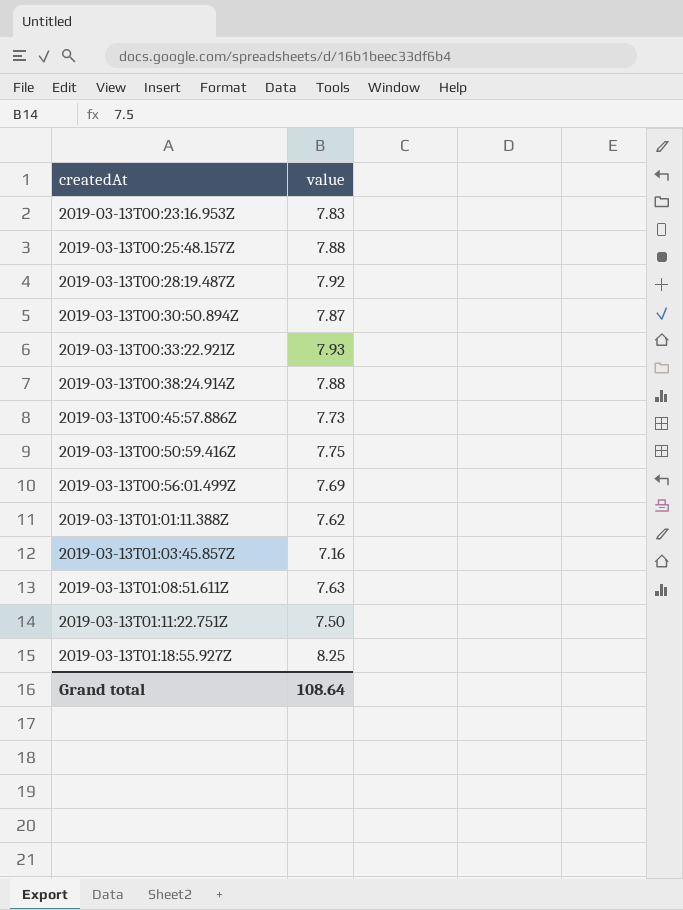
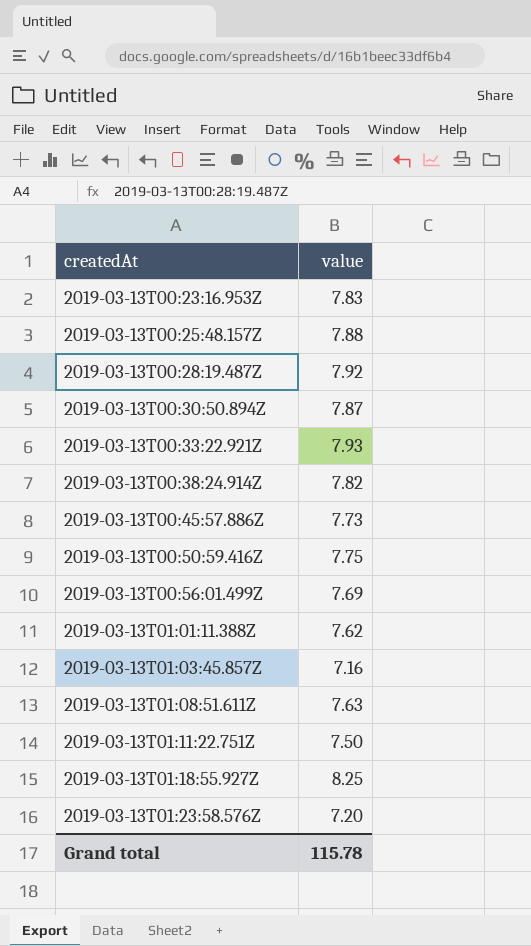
2019-03-13T00:38:24.914Z | value: 7.88 -> 7.82
row 2019-03-13T01:23:58.576Z: none -> 7.20
Grand total | value: 108.64 -> 115.78

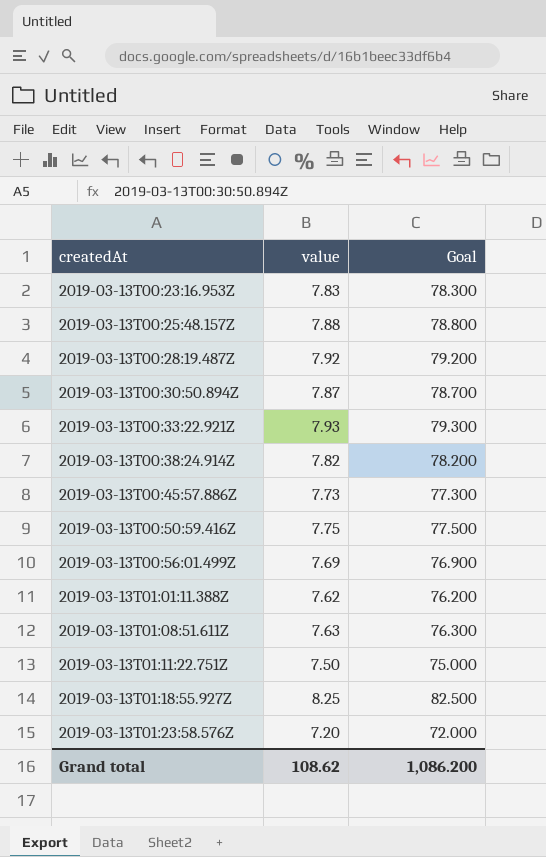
column Goal | formula: none -> [value] * 10
row 2019-03-13T01:03:45.857Z: 7.16 -> none
Grand total | value: 115.78 -> 108.62

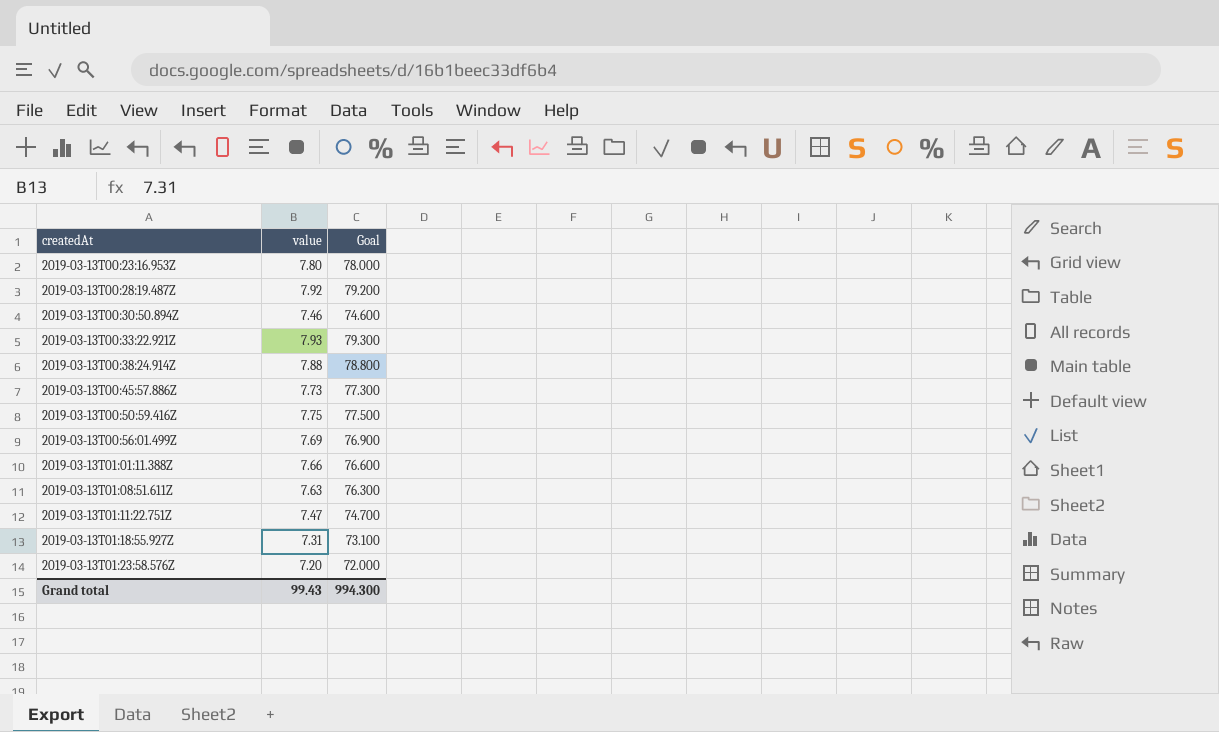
row 2019-03-13T00:25:48.157Z: 7.88 | 78.800 -> none
2019-03-13T00:23:16.953Z | value: 7.83 -> 7.80
2019-03-13T00:23:16.953Z | Goal: 78.300 -> 78.000
2019-03-13T00:30:50.894Z | value: 7.87 -> 7.46
2019-03-13T00:30:50.894Z | Goal: 78.700 -> 74.600
2019-03-13T00:38:24.914Z | value: 7.82 -> 7.88
2019-03-13T00:38:24.914Z | Goal: 78.200 -> 78.800
2019-03-13T01:01:11.388Z | value: 7.62 -> 7.66
2019-03-13T01:01:11.388Z | Goal: 76.200 -> 76.600
2019-03-13T01:11:22.751Z | value: 7.50 -> 7.47
2019-03-13T01:11:22.751Z | Goal: 75.000 -> 74.700
2019-03-13T01:18:55.927Z | value: 8.25 -> 7.31
2019-03-13T01:18:55.927Z | Goal: 82.500 -> 73.100
Grand total | value: 108.62 -> 99.43
Grand total | Goal: 1,086.200 -> 994.300

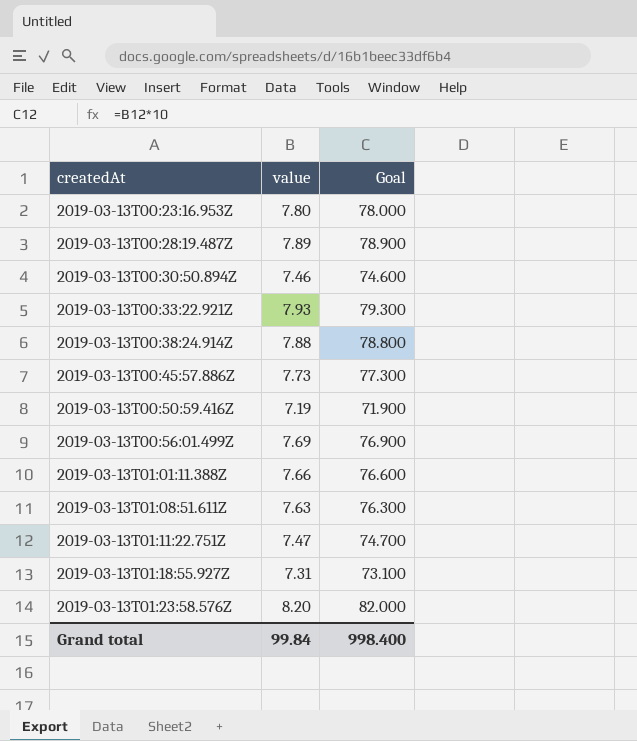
2019-03-13T00:28:19.487Z | value: 7.92 -> 7.89
2019-03-13T00:28:19.487Z | Goal: 79.200 -> 78.900
2019-03-13T00:50:59.416Z | value: 7.75 -> 7.19
2019-03-13T00:50:59.416Z | Goal: 77.500 -> 71.900
2019-03-13T01:23:58.576Z | value: 7.20 -> 8.20
2019-03-13T01:23:58.576Z | Goal: 72.000 -> 82.000
Grand total | value: 99.43 -> 99.84
Grand total | Goal: 994.300 -> 998.400

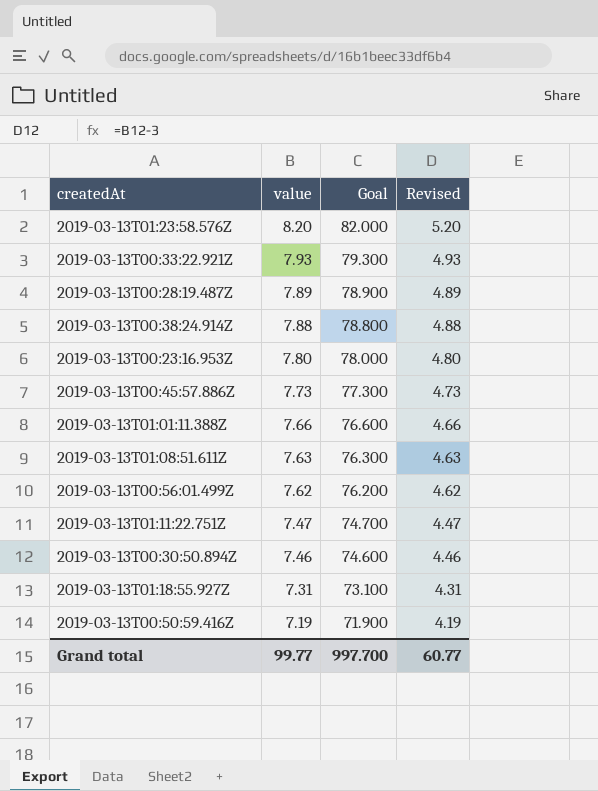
row order: createdAt ascending -> value descending
column Revised | formula: none -> [value] - 3
2019-03-13T00:56:01.499Z | value: 7.69 -> 7.62
2019-03-13T00:56:01.499Z | Goal: 76.900 -> 76.200
Grand total | value: 99.84 -> 99.77
Grand total | Goal: 998.400 -> 997.700

